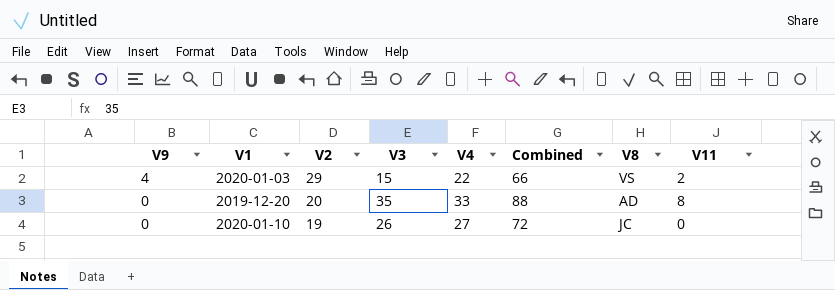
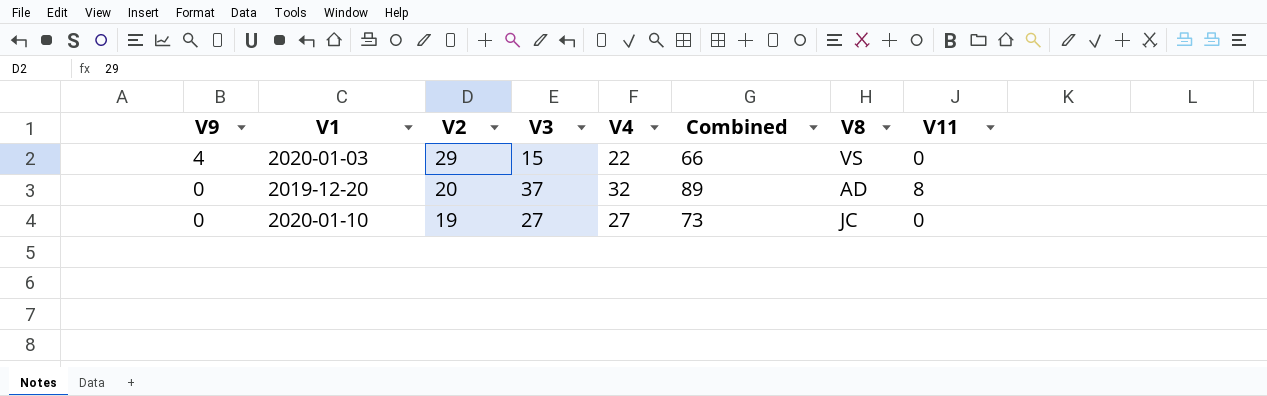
2020-01-03 | V11: 2 -> 0
2019-12-20 | V3: 35 -> 37
2019-12-20 | V4: 33 -> 32
2019-12-20 | Combined: 88 -> 89
2020-01-10 | V3: 26 -> 27
2020-01-10 | Combined: 72 -> 73

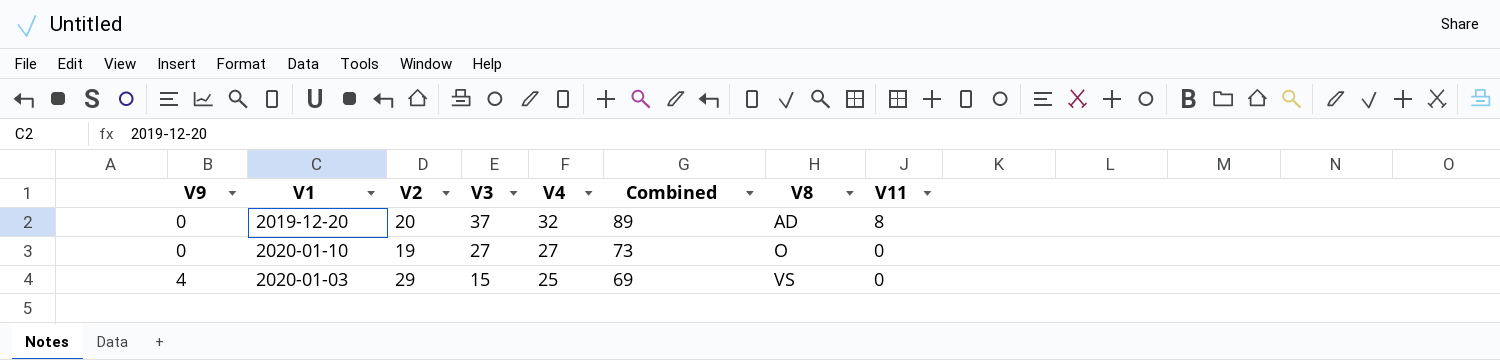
row order: V9 descending -> V9 ascending
2020-01-10 | V8: JC -> O
2020-01-03 | V4: 22 -> 25
2020-01-03 | Combined: 66 -> 69

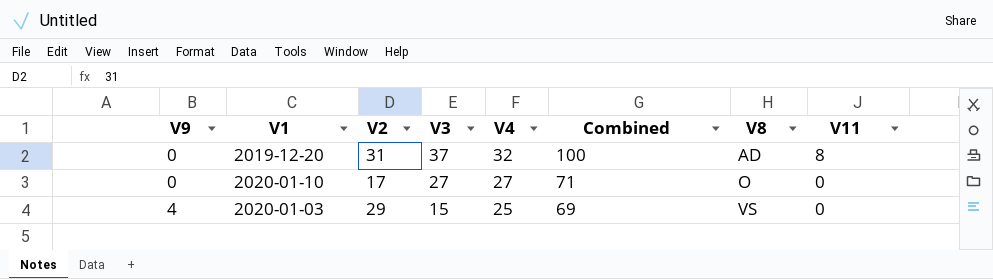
2019-12-20 | V2: 20 -> 31
2019-12-20 | Combined: 89 -> 100
2020-01-10 | V2: 19 -> 17
2020-01-10 | Combined: 73 -> 71

